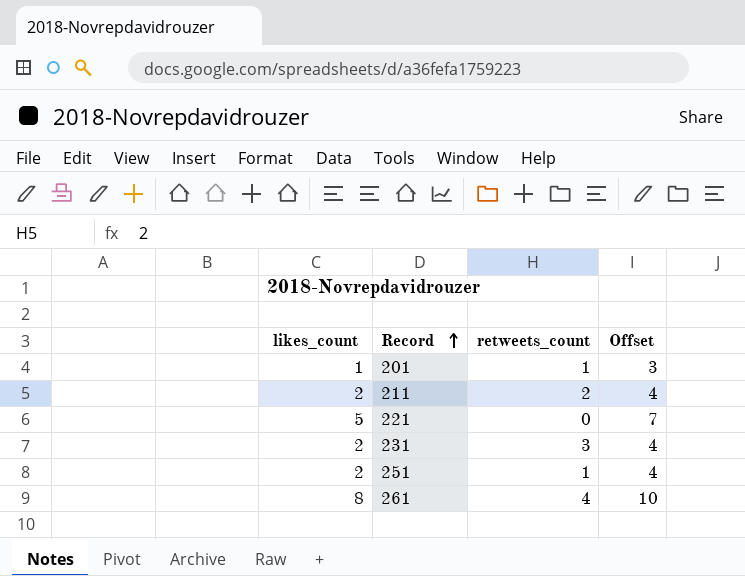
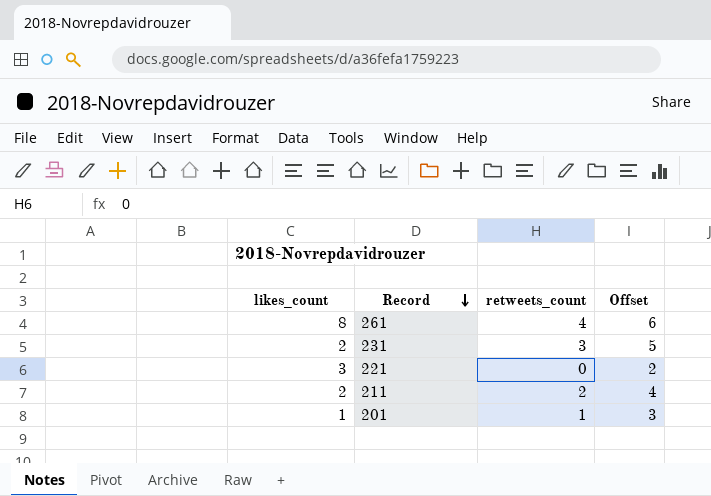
row order: Record ascending -> Record descending
column Offset | formula: [likes_count] + 2 -> [retweets_count] + 2
row 251: 2 | 1 | 4 -> none
221 | likes_count: 5 -> 3

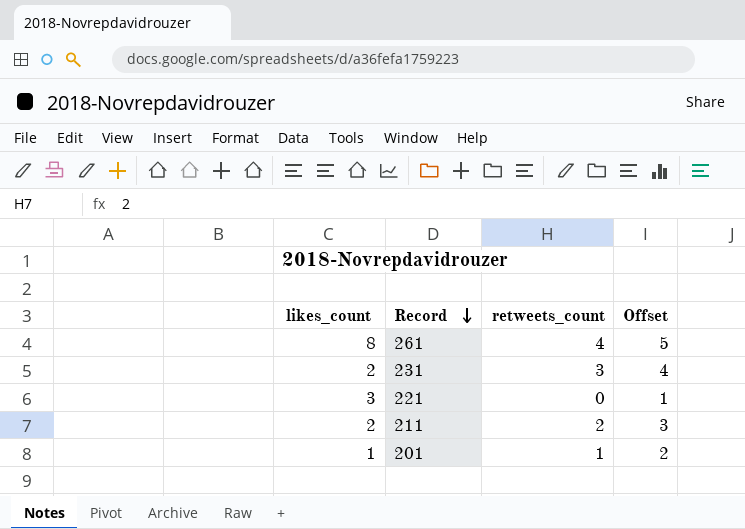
column Offset | formula: [retweets_count] + 2 -> [retweets_count] + 1

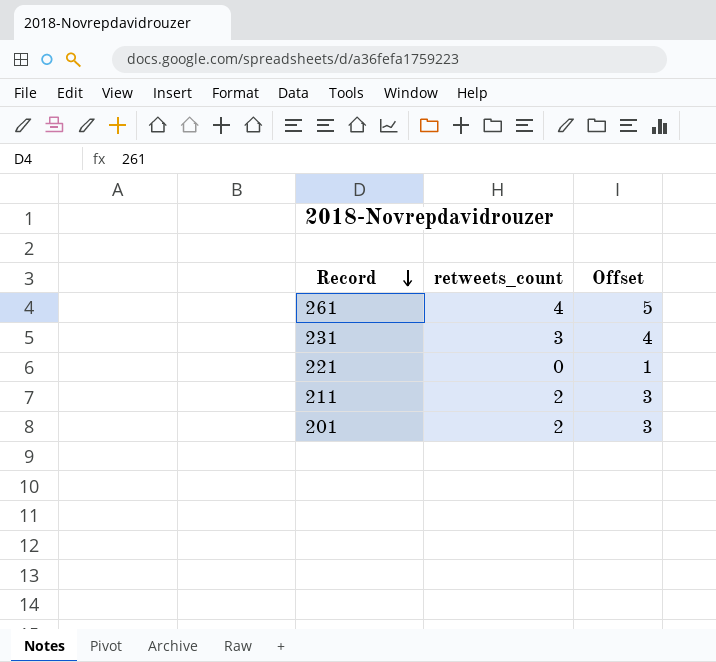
column likes_count | position: 1 -> none
201 | retweets_count: 1 -> 2
201 | Offset: 2 -> 3

